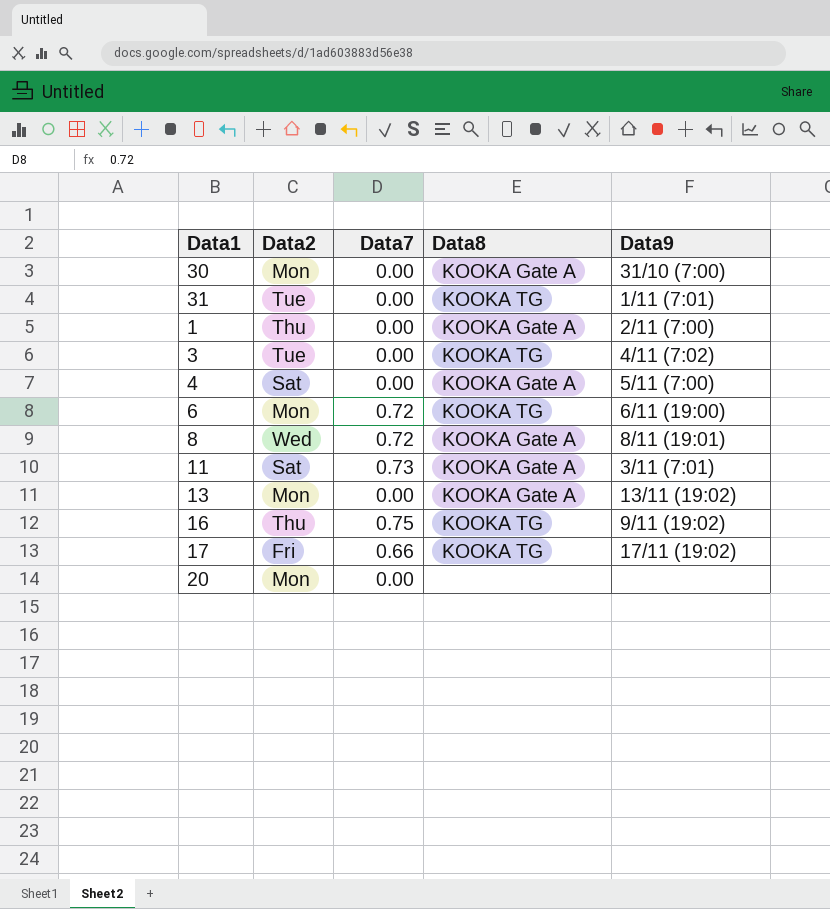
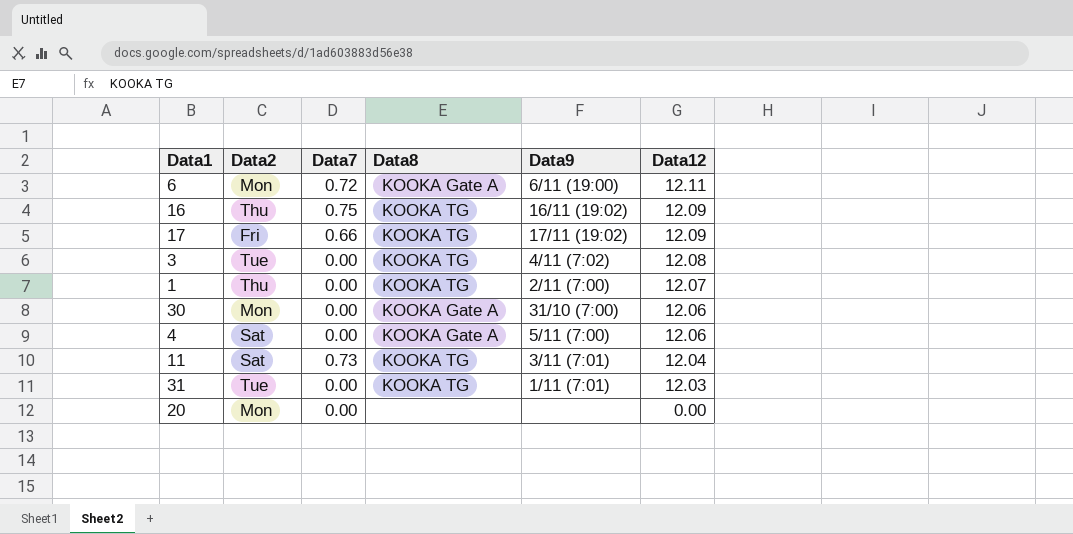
row order: none -> Data12 descending
column Data12 | position: none -> 6
row 8: Wed | 0.72 | KOOKA Gate A | 8/11 (19:01) -> none
row 13: Mon | 0.00 | KOOKA Gate A | 13/11 (19:02) -> none
6 | Data8: KOOKA TG -> KOOKA Gate A
16 | Data9: 9/11 (19:02) -> 16/11 (19:02)
1 | Data8: KOOKA Gate A -> KOOKA TG
11 | Data8: KOOKA Gate A -> KOOKA TG

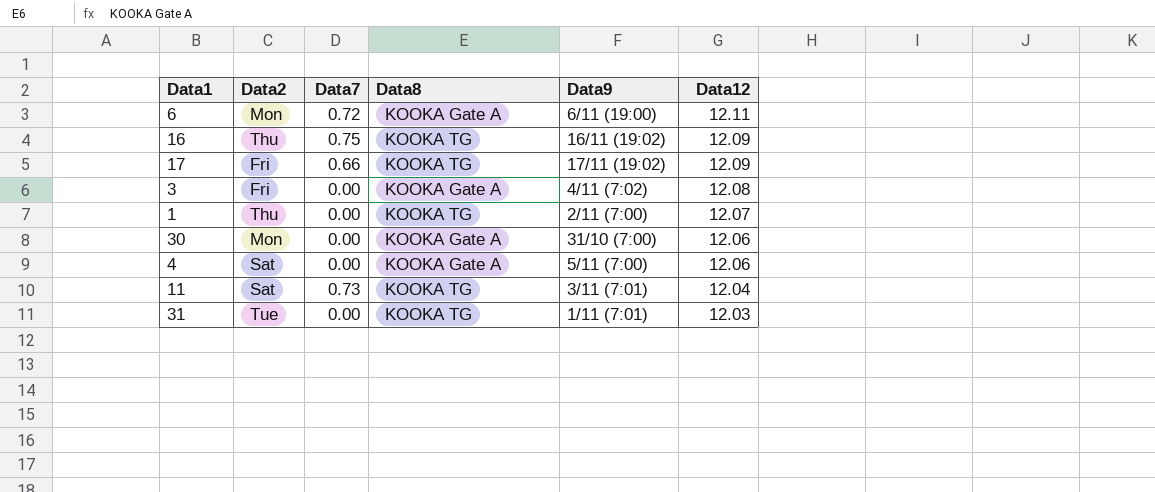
row 20: Mon | 0.00 | none | none | 0.00 -> none
3 | Data2: Tue -> Fri
3 | Data8: KOOKA TG -> KOOKA Gate A

